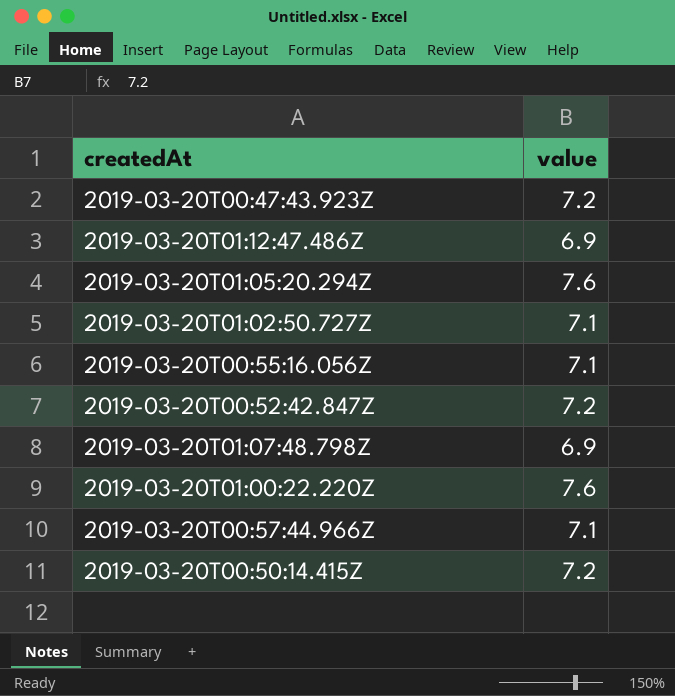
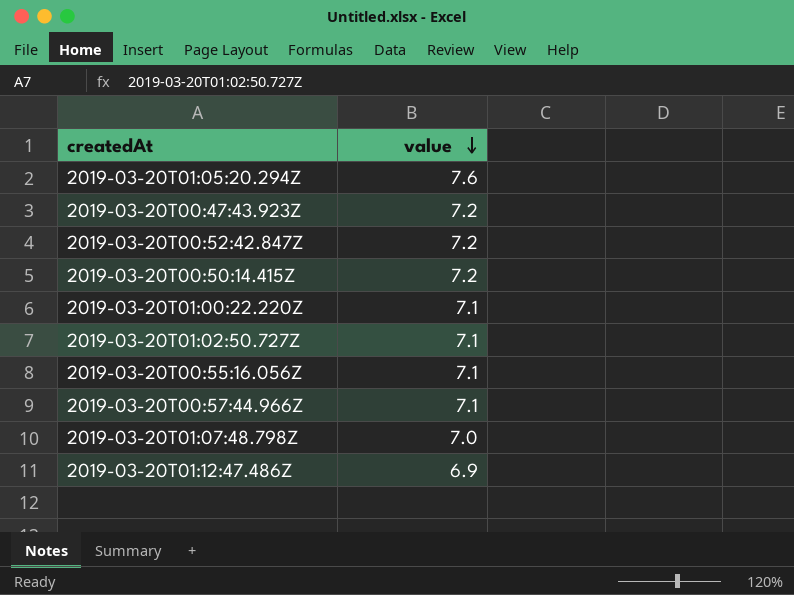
row order: none -> value descending
2019-03-20T01:00:22.220Z | value: 7.6 -> 7.1
2019-03-20T01:07:48.798Z | value: 6.9 -> 7.0

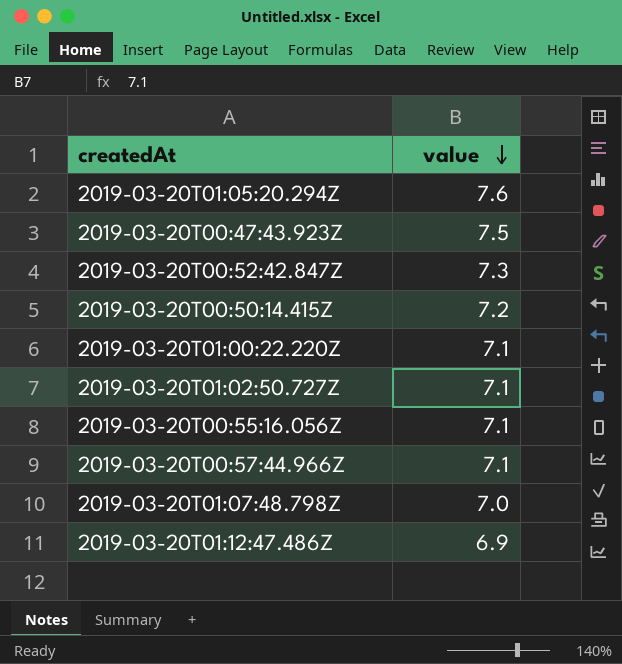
2019-03-20T00:47:43.923Z | value: 7.2 -> 7.5
2019-03-20T00:52:42.847Z | value: 7.2 -> 7.3

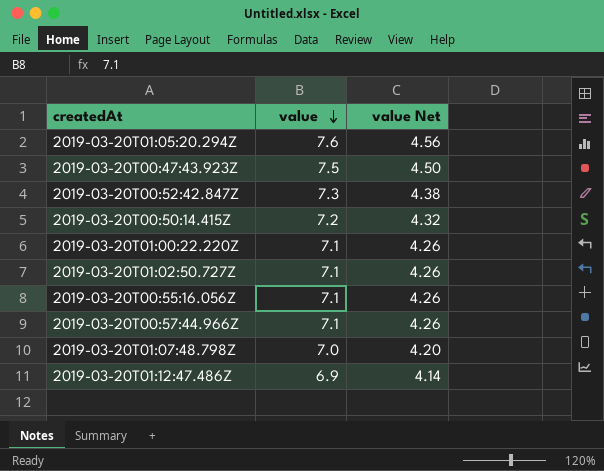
column value Net | formula: none -> [value] * 0.6

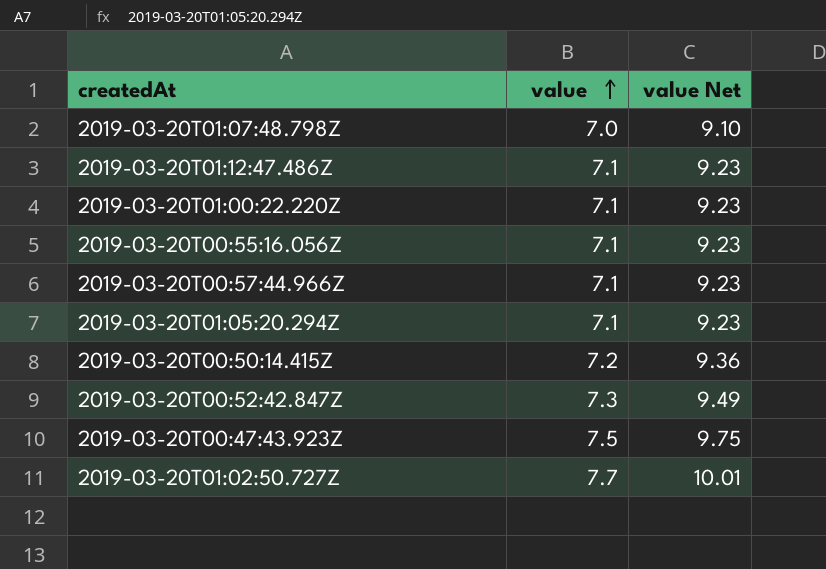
row order: value descending -> value ascending
column value Net | formula: [value] * 0.6 -> [value] * 1.3
2019-03-20T01:12:47.486Z | value: 6.9 -> 7.1
2019-03-20T01:05:20.294Z | value: 7.6 -> 7.1
2019-03-20T01:02:50.727Z | value: 7.1 -> 7.7

